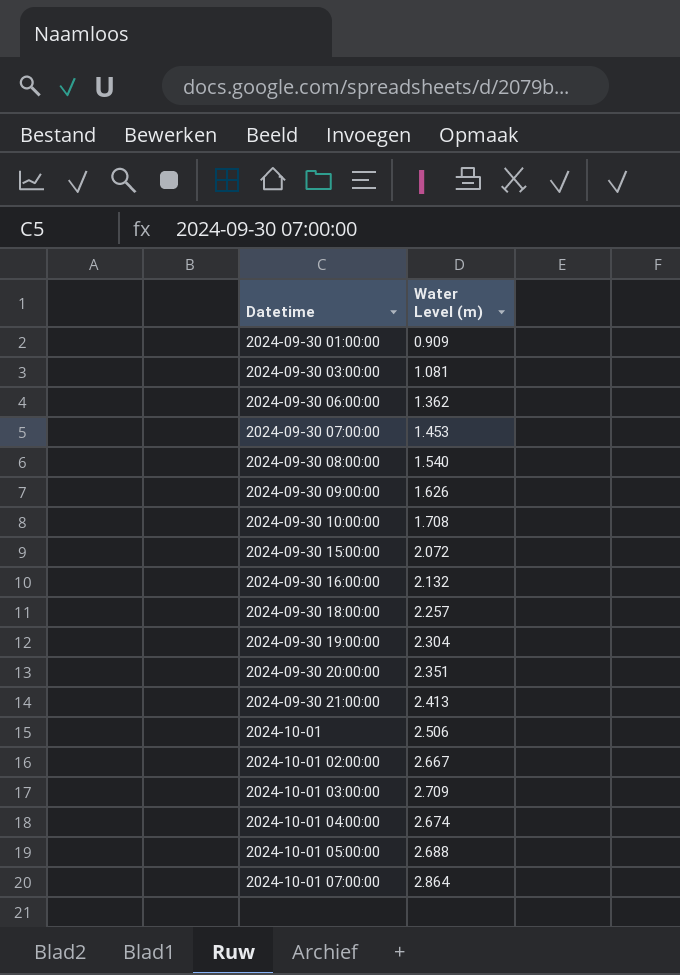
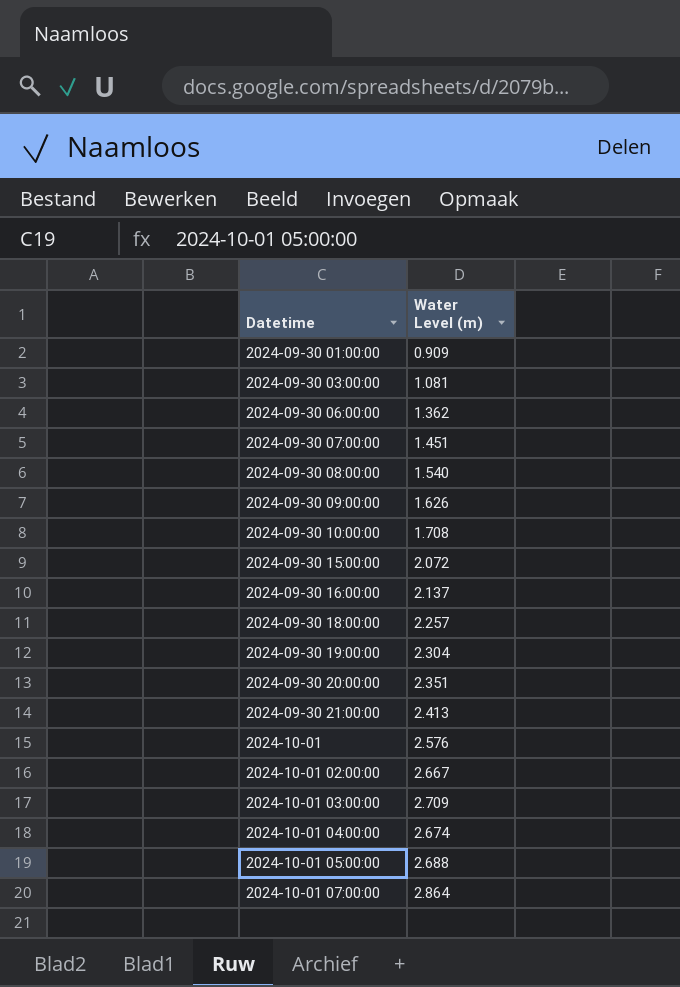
2024-09-30 07:00:00 | Water Level (m): 1.453 -> 1.451
2024-09-30 16:00:00 | Water Level (m): 2.132 -> 2.137
2024-10-01 | Water Level (m): 2.506 -> 2.576

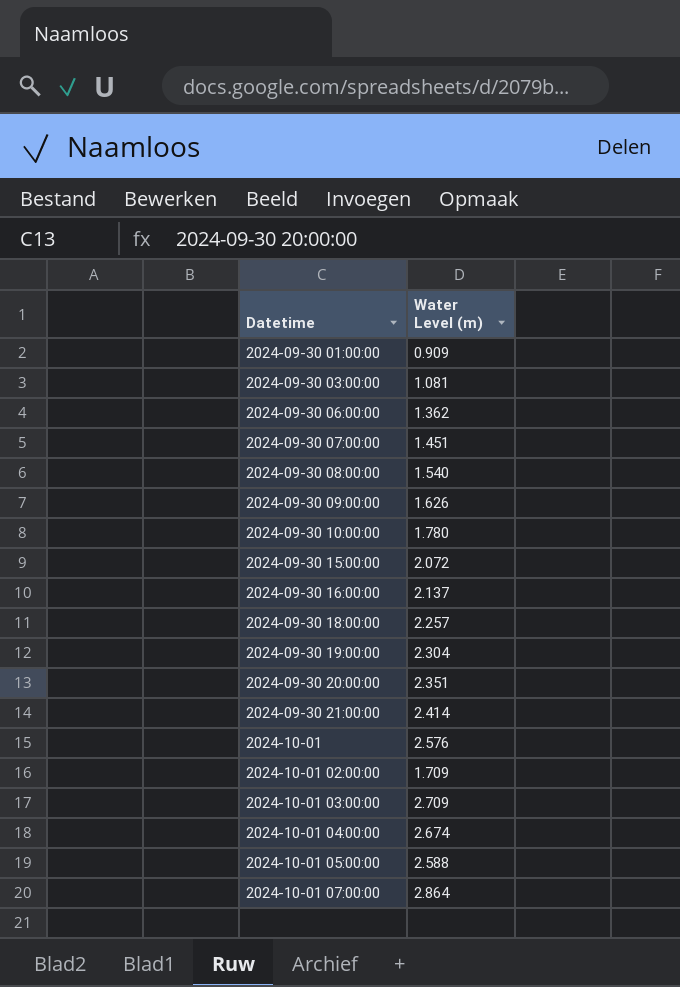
2024-09-30 10:00:00 | Water Level (m): 1.708 -> 1.780
2024-09-30 21:00:00 | Water Level (m): 2.413 -> 2.414
2024-10-01 02:00:00 | Water Level (m): 2.667 -> 1.709
2024-10-01 05:00:00 | Water Level (m): 2.688 -> 2.588

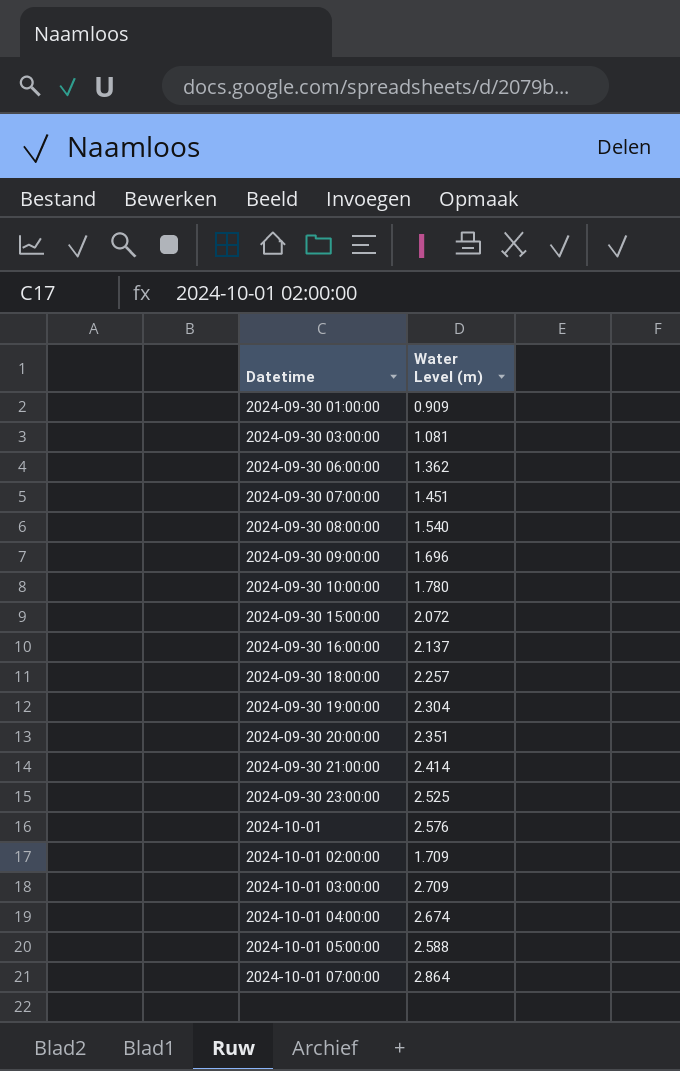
2024-09-30 09:00:00 | Water Level (m): 1.626 -> 1.696
row 2024-09-30 23:00:00: none -> 2.525

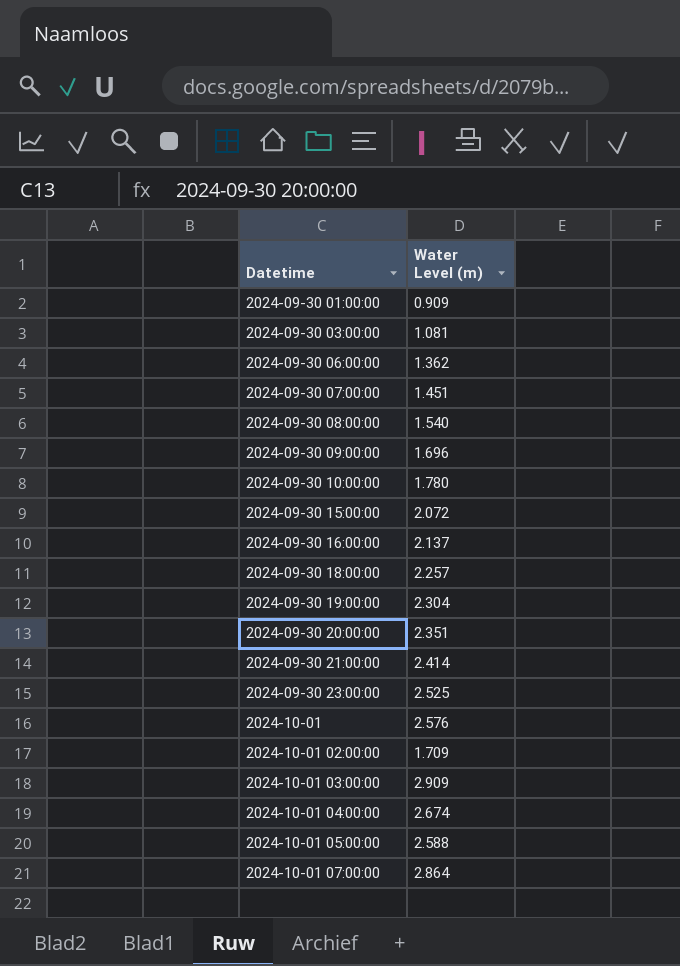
2024-10-01 03:00:00 | Water Level (m): 2.709 -> 2.909

